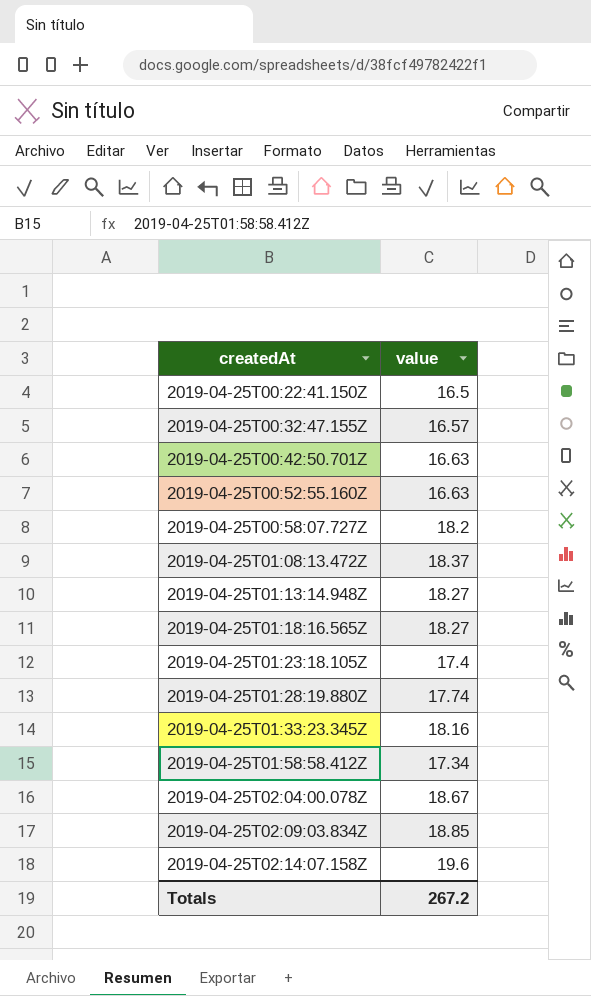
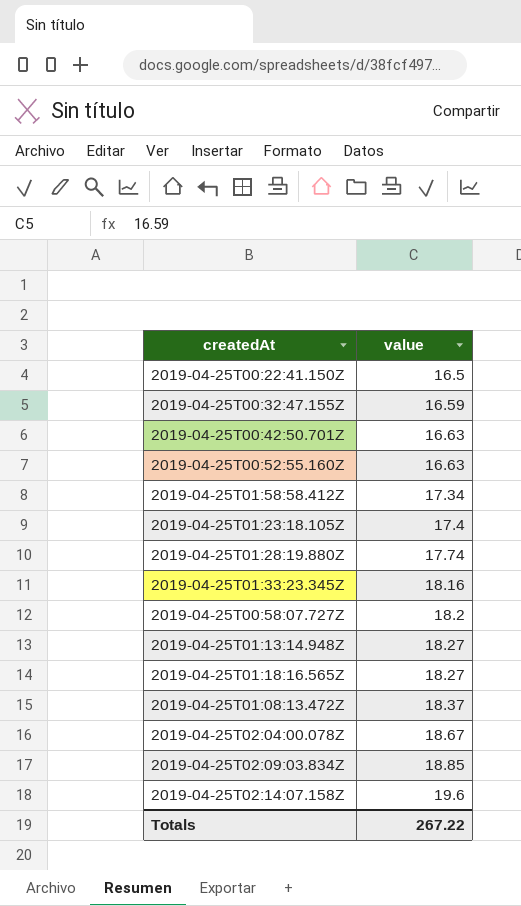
row order: createdAt ascending -> value ascending
2019-04-25T00:32:47.155Z | value: 16.57 -> 16.59
Totals | value: 267.2 -> 267.22

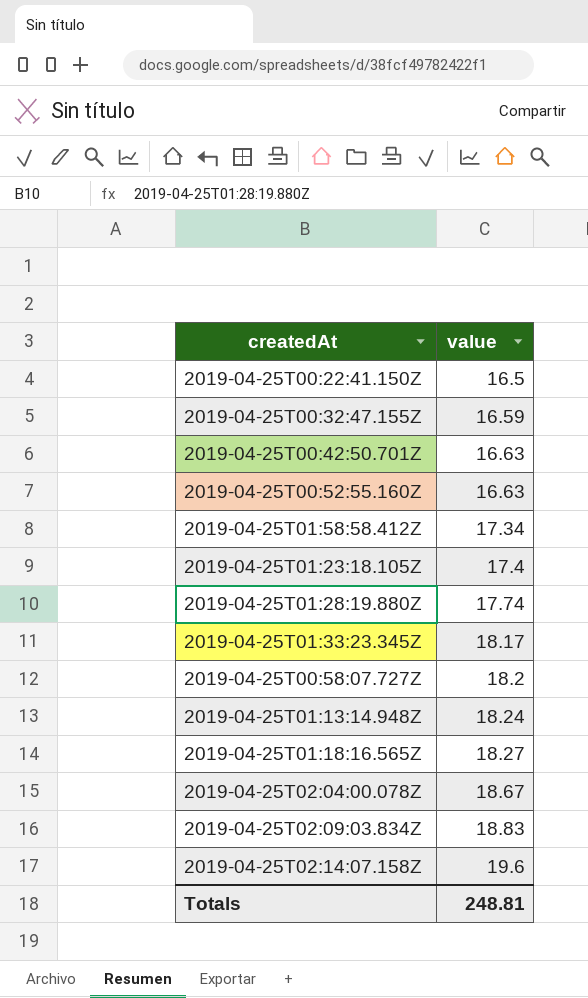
row 2019-04-25T01:08:13.472Z: 18.37 -> none
2019-04-25T01:33:23.345Z | value: 18.16 -> 18.17
2019-04-25T01:13:14.948Z | value: 18.27 -> 18.24
2019-04-25T02:09:03.834Z | value: 18.85 -> 18.83
Totals | value: 267.22 -> 248.81

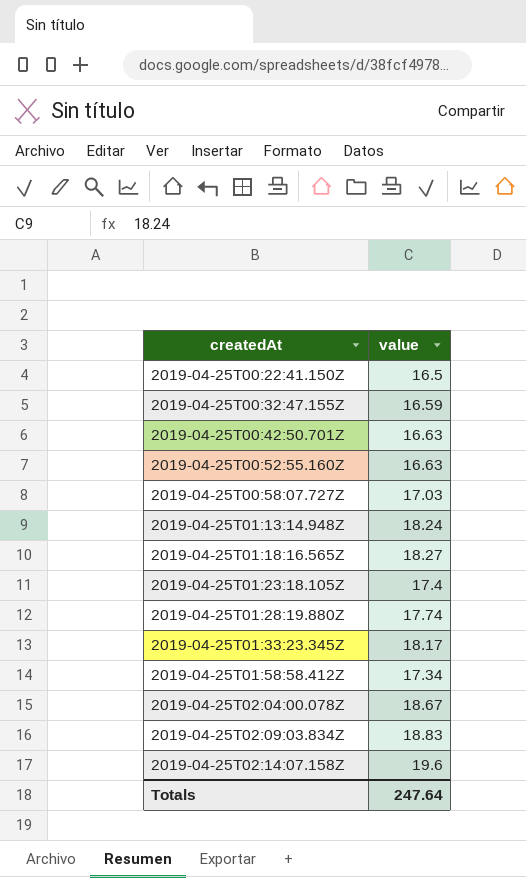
row order: value ascending -> createdAt ascending
2019-04-25T00:58:07.727Z | value: 18.2 -> 17.03
Totals | value: 248.81 -> 247.64

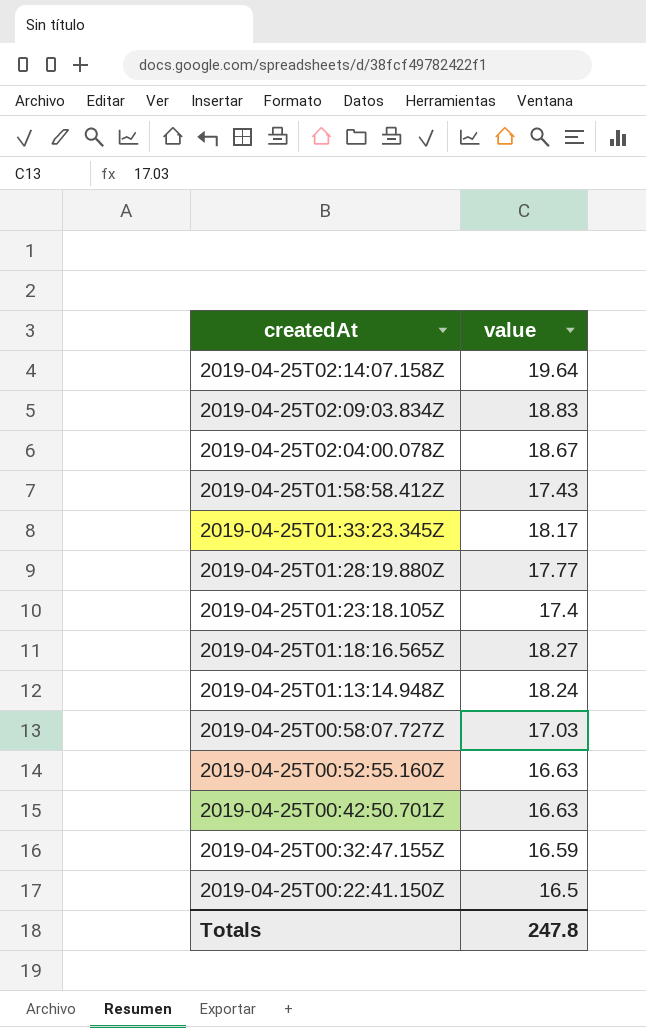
row order: createdAt ascending -> createdAt descending
2019-04-25T02:14:07.158Z | value: 19.6 -> 19.64
2019-04-25T01:58:58.412Z | value: 17.34 -> 17.43
2019-04-25T01:28:19.880Z | value: 17.74 -> 17.77
Totals | value: 247.64 -> 247.8

